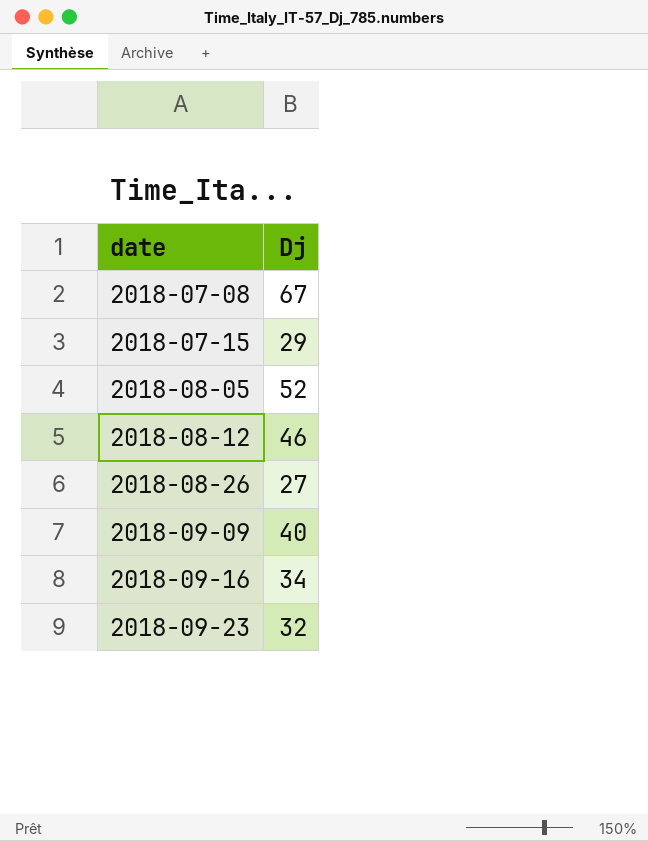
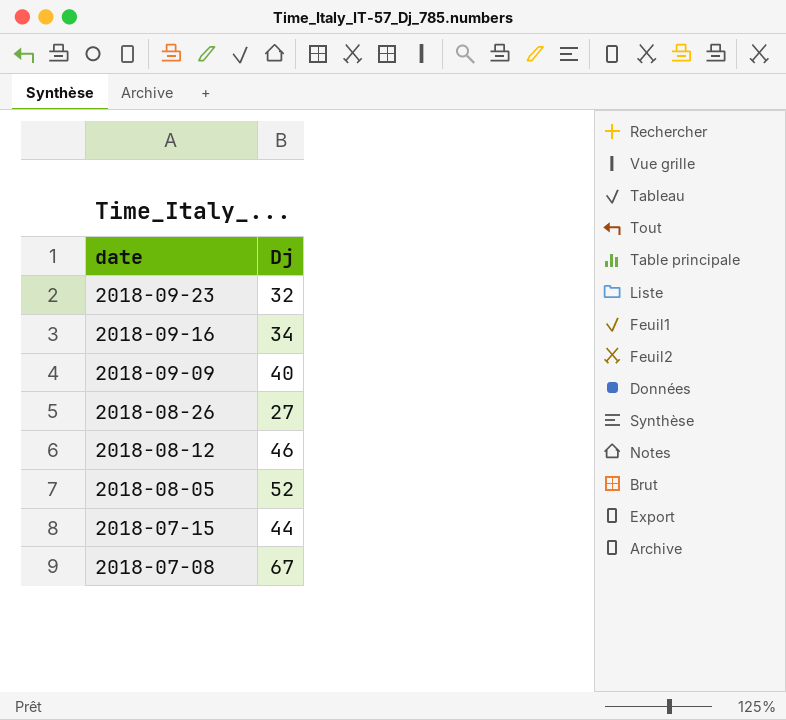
row order: date ascending -> date descending
2018-07-15 | Dj: 29 -> 44

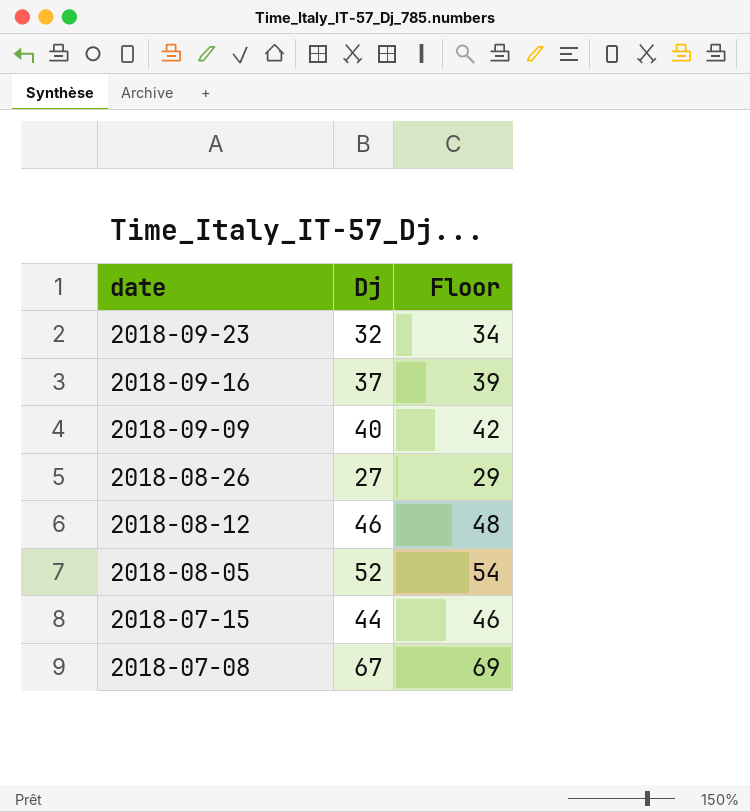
column Floor | formula: none -> [Dj] + 2
2018-09-16 | Dj: 34 -> 37

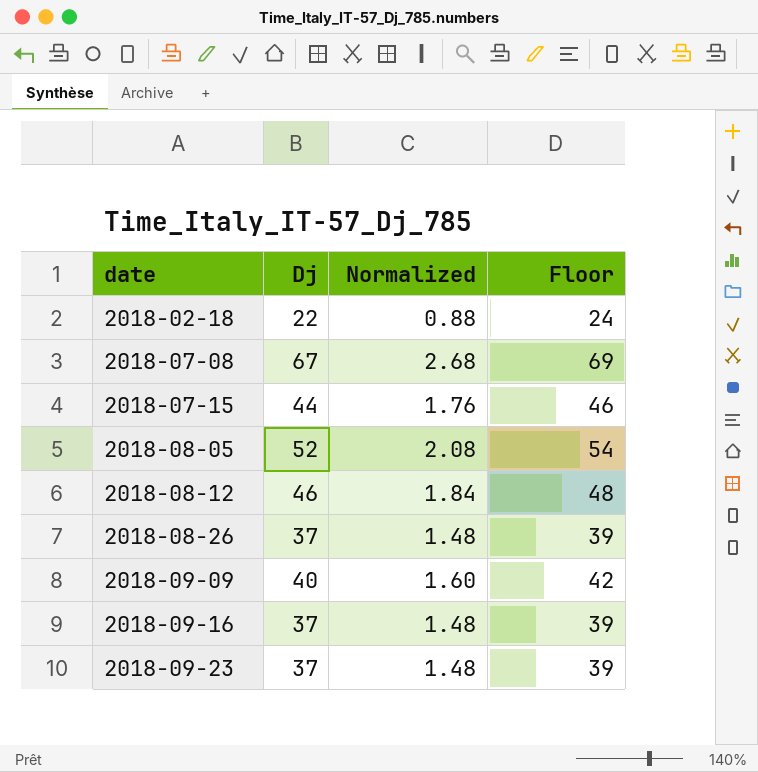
row order: date descending -> date ascending
column Normalized | formula: none -> [Dj] * 0.04
row 2018-02-18: none -> 22 | 0.88 | 24
2018-08-26 | Dj: 27 -> 37
2018-08-26 | Floor: 29 -> 39
2018-09-23 | Dj: 32 -> 37
2018-09-23 | Floor: 34 -> 39

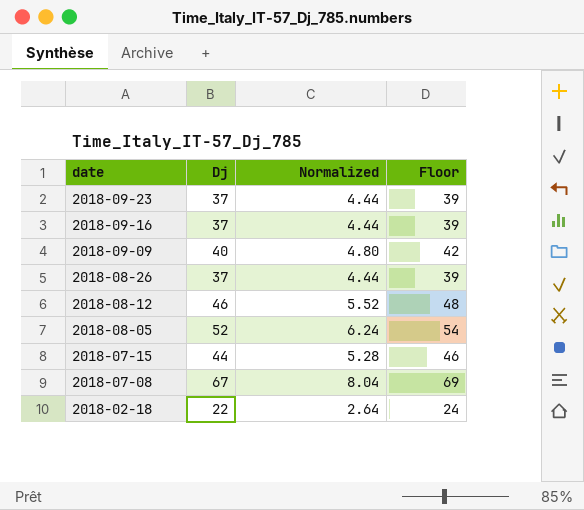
row order: date ascending -> date descending
column Normalized | formula: [Dj] * 0.04 -> [Dj] * 0.12

